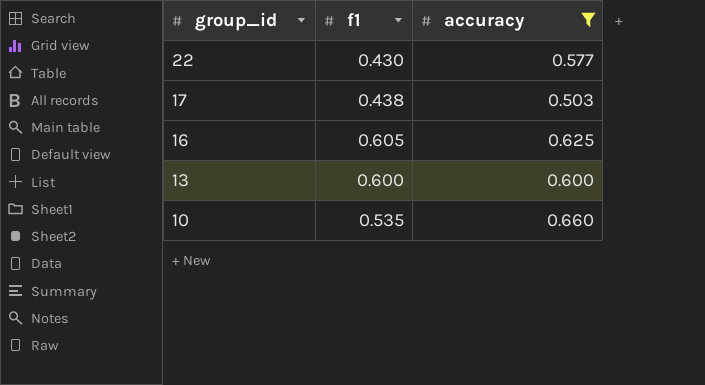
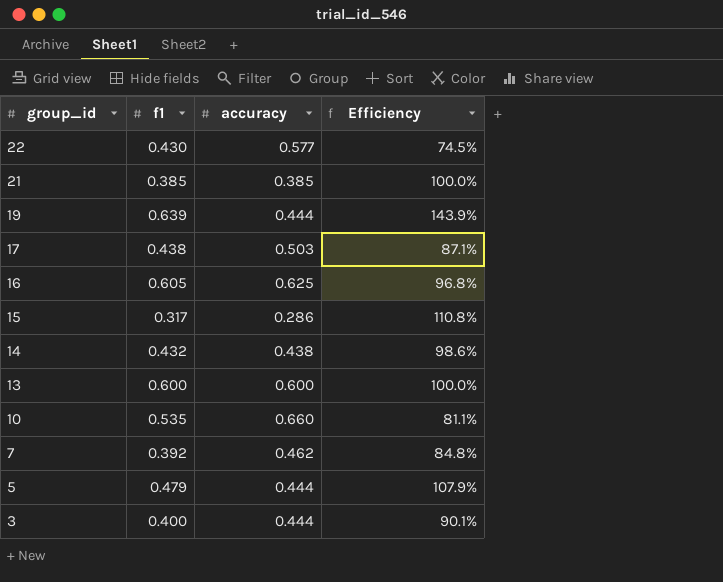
filter: accuracy >= 0.503 -> none
column Efficiency | formula: none -> [f1] / [accuracy]

